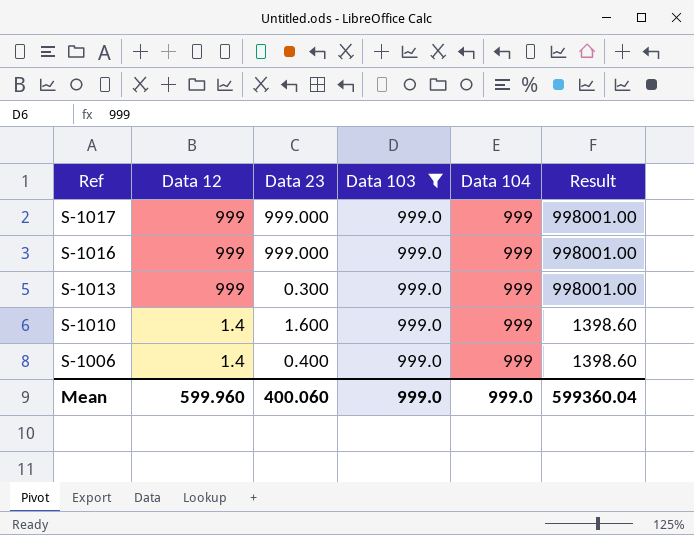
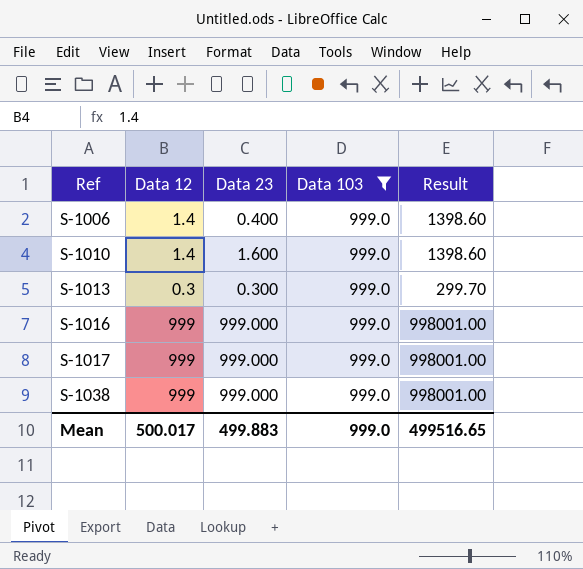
row order: Ref descending -> Ref ascending
column Data 104 | position: 5 -> none
S-1013 | Data 12: 999 -> 0.3
S-1013 | Result: 998001.00 -> 299.70
row S-1038: none -> 999 | 999.000 | 999.0 | 998001.00
Mean | Data 12: 599.960 -> 500.017
Mean | Data 23: 400.060 -> 499.883
Mean | Result: 599360.04 -> 499516.65

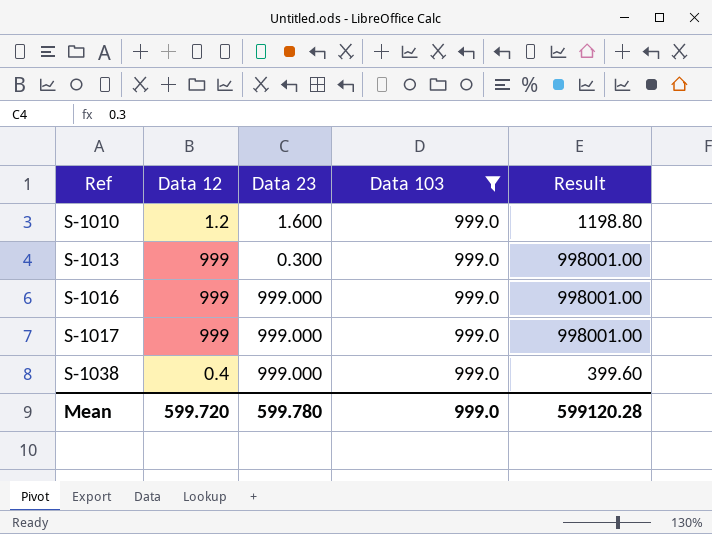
row S-1006: 1.4 | 0.400 | 999.0 | 1398.60 -> none
S-1010 | Data 12: 1.4 -> 1.2
S-1010 | Result: 1398.60 -> 1198.80
S-1013 | Data 12: 0.3 -> 999
S-1013 | Result: 299.70 -> 998001.00
S-1038 | Data 12: 999 -> 0.4
S-1038 | Result: 998001.00 -> 399.60
Mean | Data 12: 500.017 -> 599.720
Mean | Data 23: 499.883 -> 599.780
Mean | Result: 499516.65 -> 599120.28

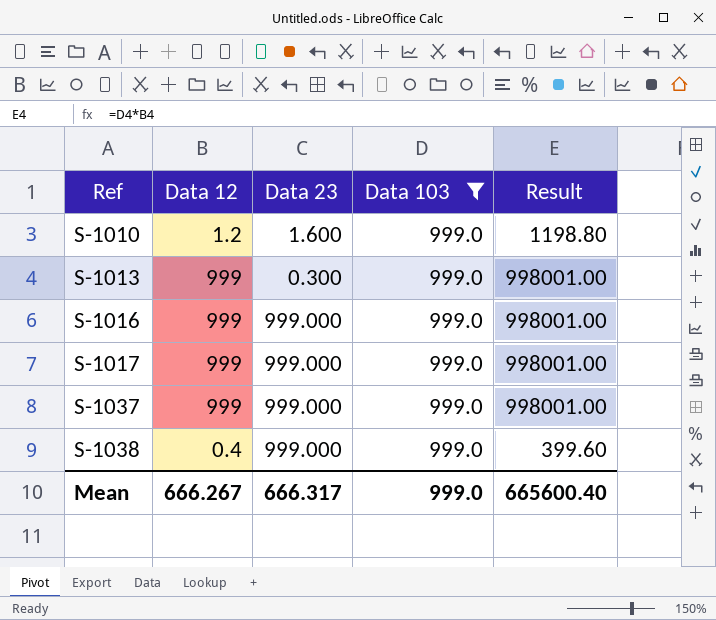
row S-1037: none -> 999 | 999.000 | 999.0 | 998001.00
Mean | Data 12: 599.720 -> 666.267
Mean | Data 23: 599.780 -> 666.317
Mean | Result: 599120.28 -> 665600.40

